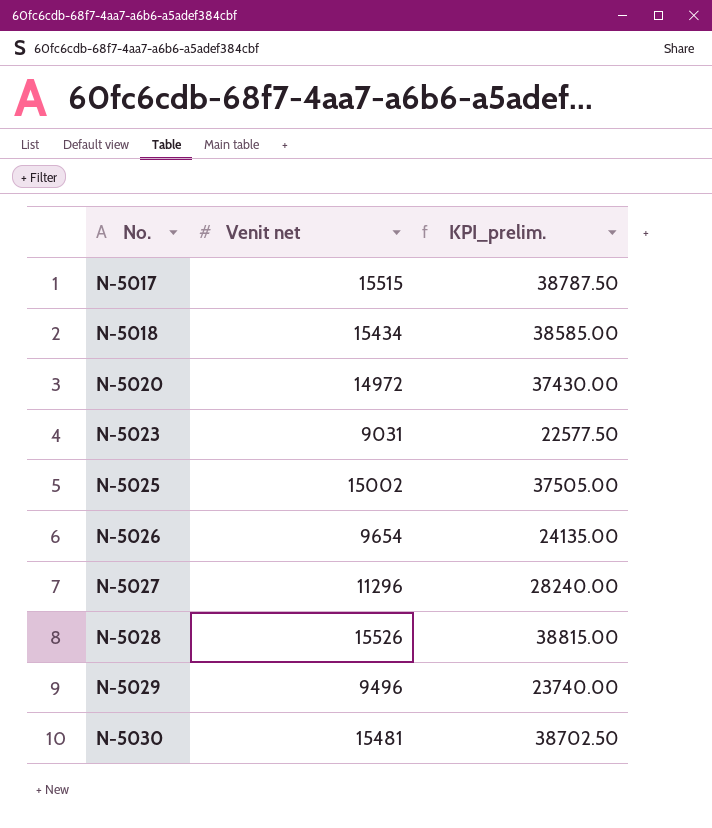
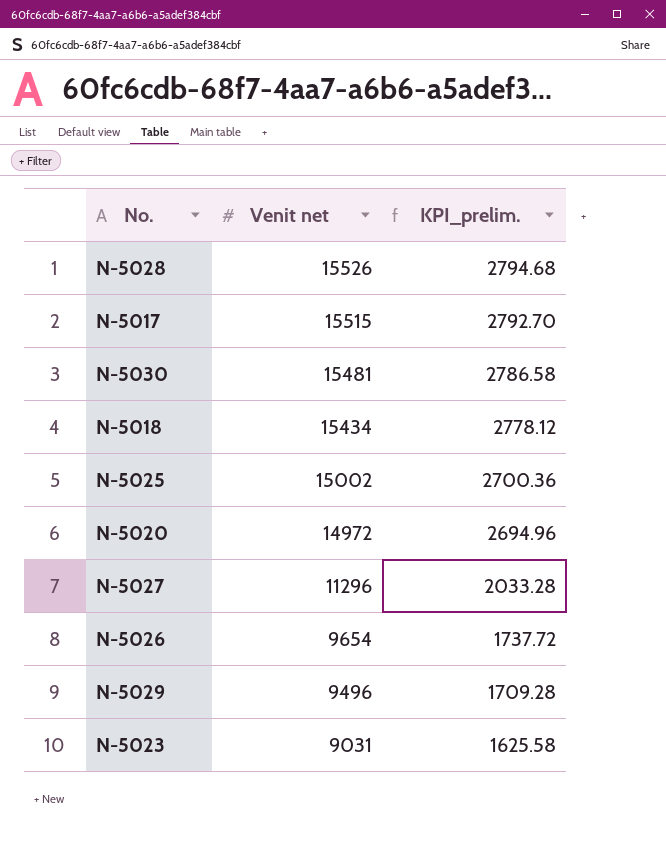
row order: No. ascending -> Venit net descending
column KPI_prelim. | formula: [Venit net] * 2.5 -> [Venit net] * 0.18

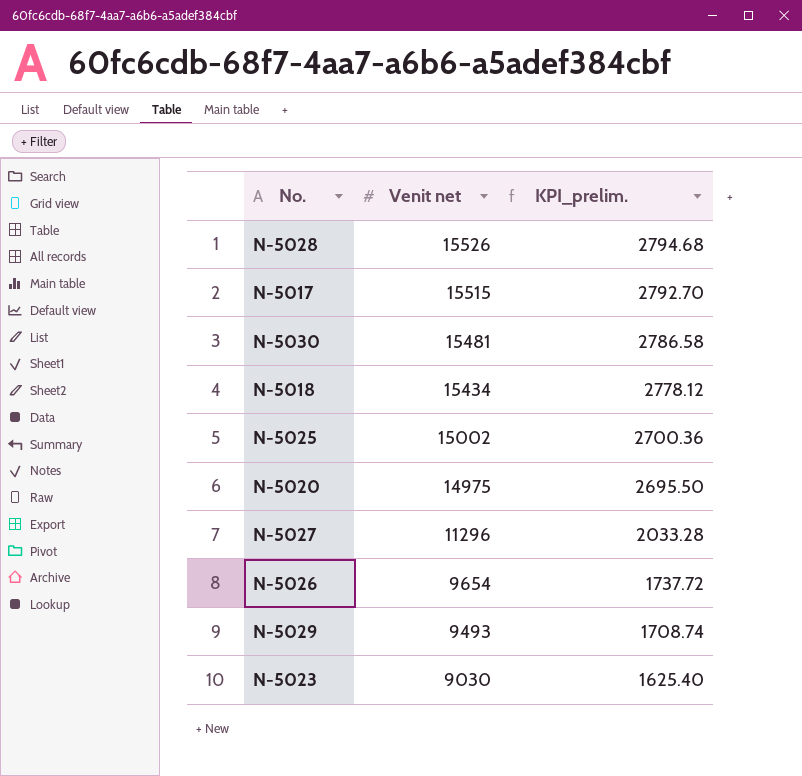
N-5020 | Venit net: 14972 -> 14975
N-5020 | KPI_prelim.: 2694.96 -> 2695.50
N-5029 | Venit net: 9496 -> 9493
N-5029 | KPI_prelim.: 1709.28 -> 1708.74
N-5023 | Venit net: 9031 -> 9030
N-5023 | KPI_prelim.: 1625.58 -> 1625.40

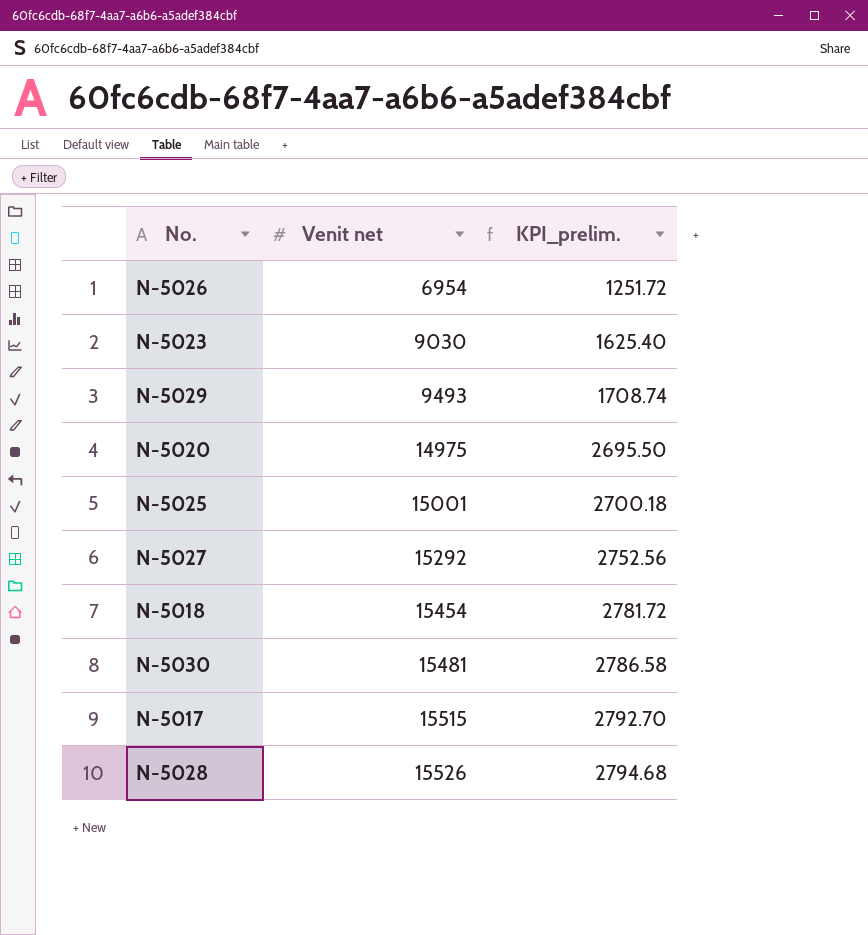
row order: Venit net descending -> Venit net ascending
N-5026 | Venit net: 9654 -> 6954
N-5026 | KPI_prelim.: 1737.72 -> 1251.72
N-5025 | Venit net: 15002 -> 15001
N-5025 | KPI_prelim.: 2700.36 -> 2700.18
N-5027 | Venit net: 11296 -> 15292
N-5027 | KPI_prelim.: 2033.28 -> 2752.56
N-5018 | Venit net: 15434 -> 15454
N-5018 | KPI_prelim.: 2778.12 -> 2781.72

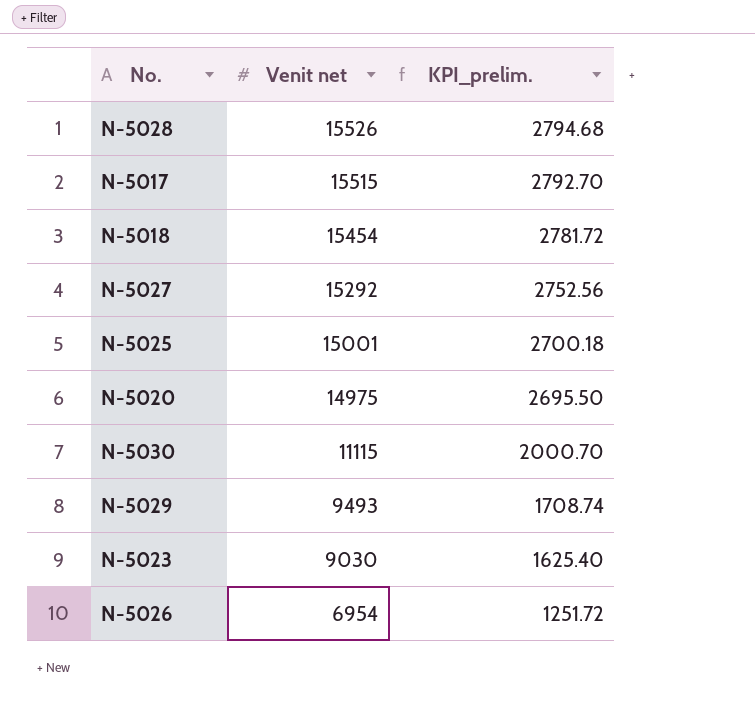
row order: Venit net ascending -> Venit net descending
N-5030 | Venit net: 15481 -> 11115
N-5030 | KPI_prelim.: 2786.58 -> 2000.70

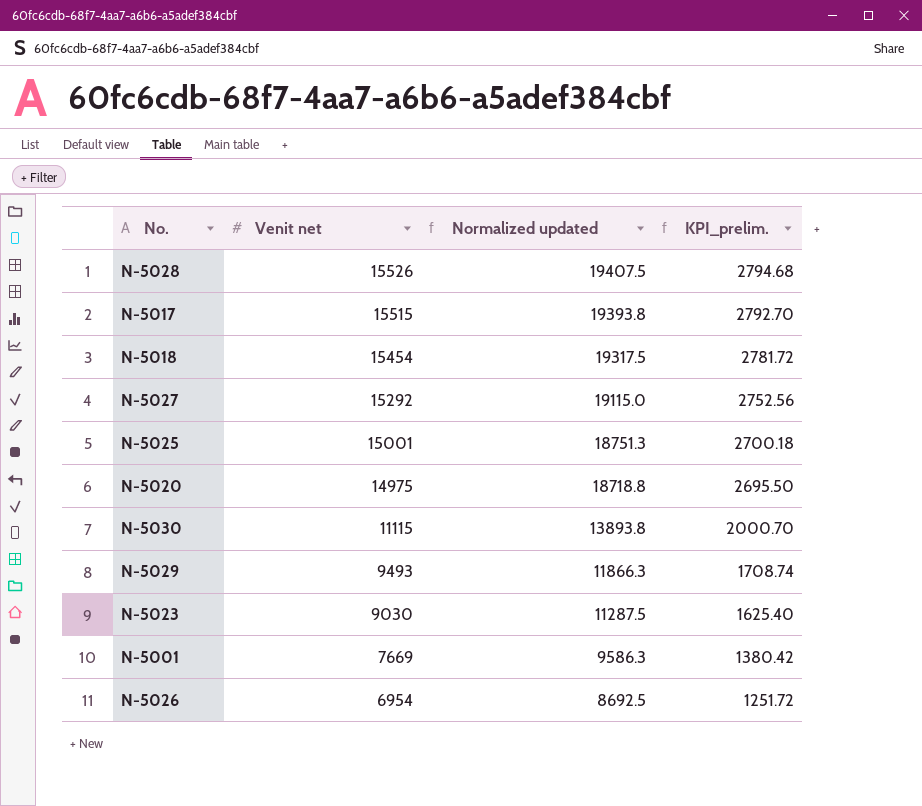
column Normalized updated | formula: none -> [Venit net] * 1.25
row N-5001: none -> 7669 | 9586.3 | 1380.42

